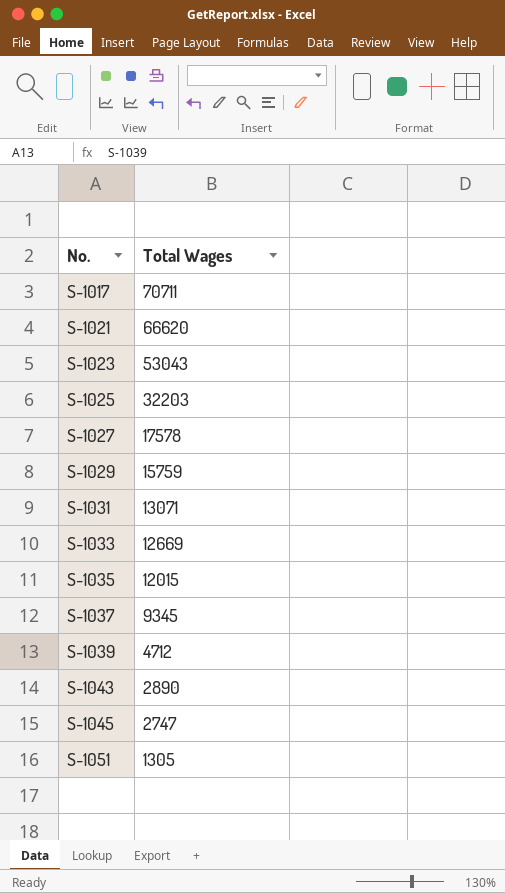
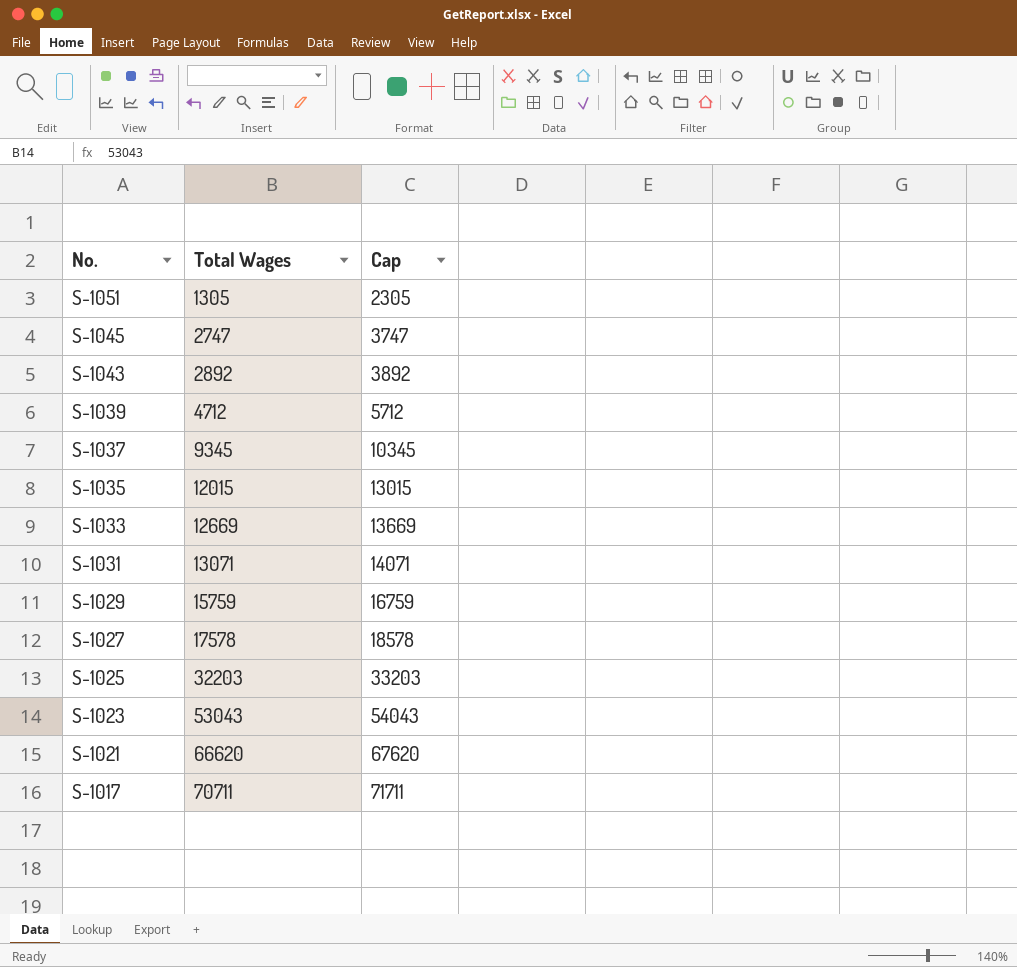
row order: No. ascending -> No. descending
column Cap | formula: none -> [Total Wages] + 1000
S-1043 | Total Wages: 2890 -> 2892

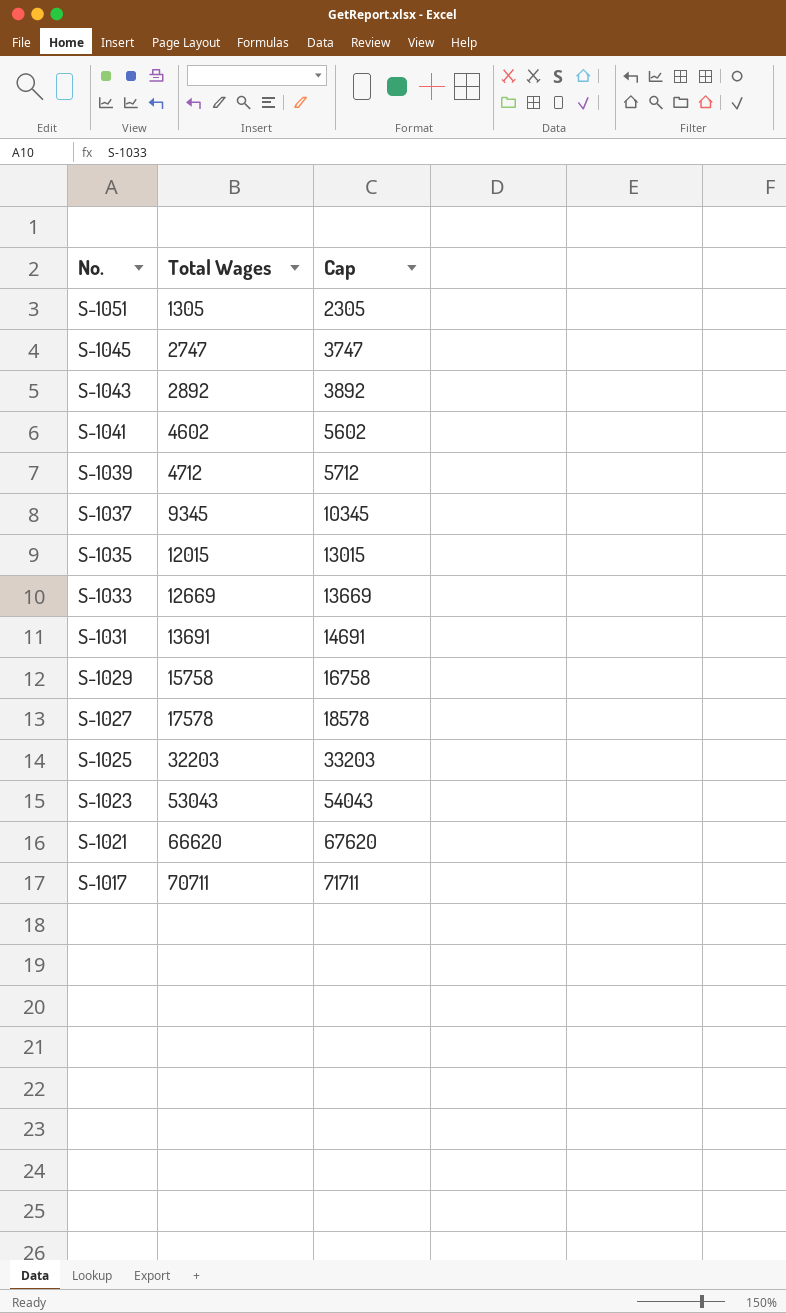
row S-1041: none -> 4602 | 5602
S-1031 | Total Wages: 13071 -> 13691
S-1031 | Cap: 14071 -> 14691
S-1029 | Total Wages: 15759 -> 15758
S-1029 | Cap: 16759 -> 16758

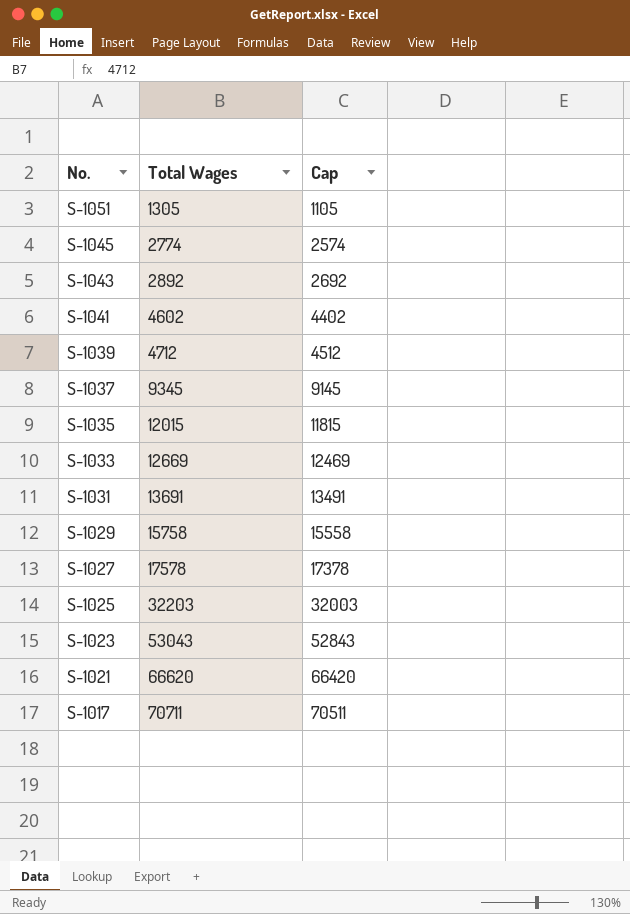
column Cap | formula: [Total Wages] + 1000 -> [Total Wages] - 200
S-1045 | Total Wages: 2747 -> 2774

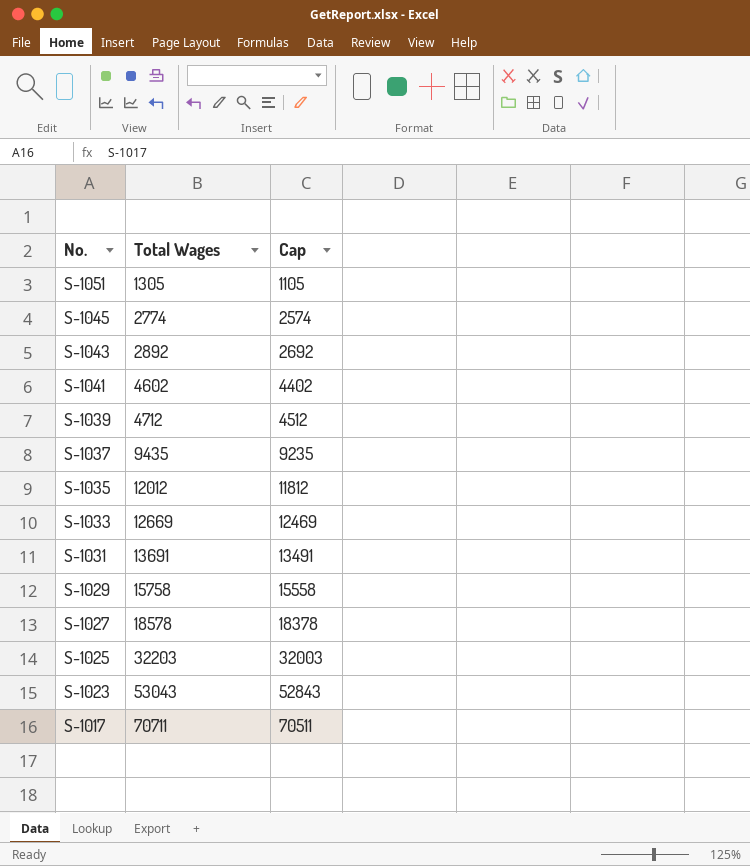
row S-1021: 66620 | 66420 -> none
S-1037 | Total Wages: 9345 -> 9435
S-1037 | Cap: 9145 -> 9235
S-1035 | Total Wages: 12015 -> 12012
S-1035 | Cap: 11815 -> 11812
S-1027 | Total Wages: 17578 -> 18578
S-1027 | Cap: 17378 -> 18378

